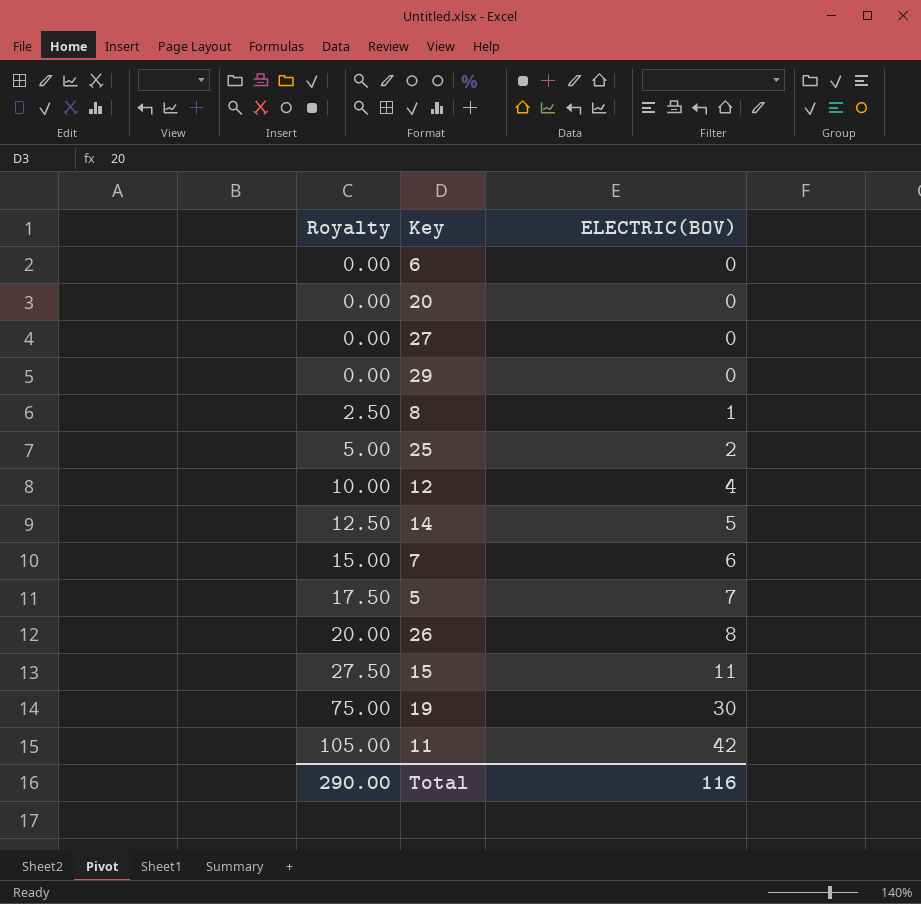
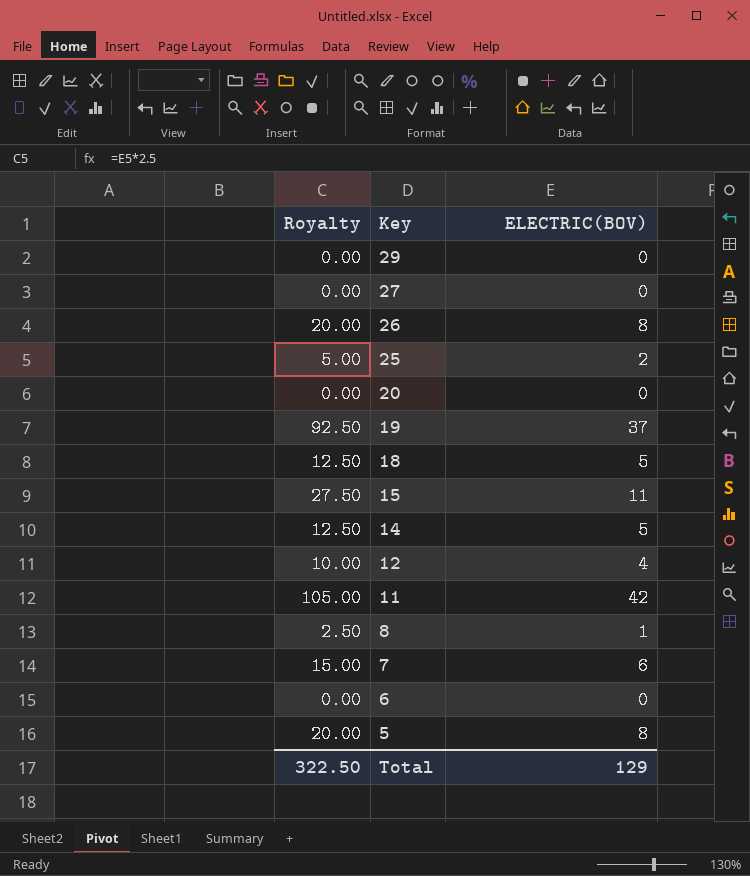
row order: Royalty ascending -> Key descending
19 | Royalty: 75.00 -> 92.50
19 | ELECTRIC(BOV): 30 -> 37
row 18: none -> 12.50 | 5
5 | Royalty: 17.50 -> 20.00
5 | ELECTRIC(BOV): 7 -> 8
Total | Royalty: 290.00 -> 322.50
Total | ELECTRIC(BOV): 116 -> 129

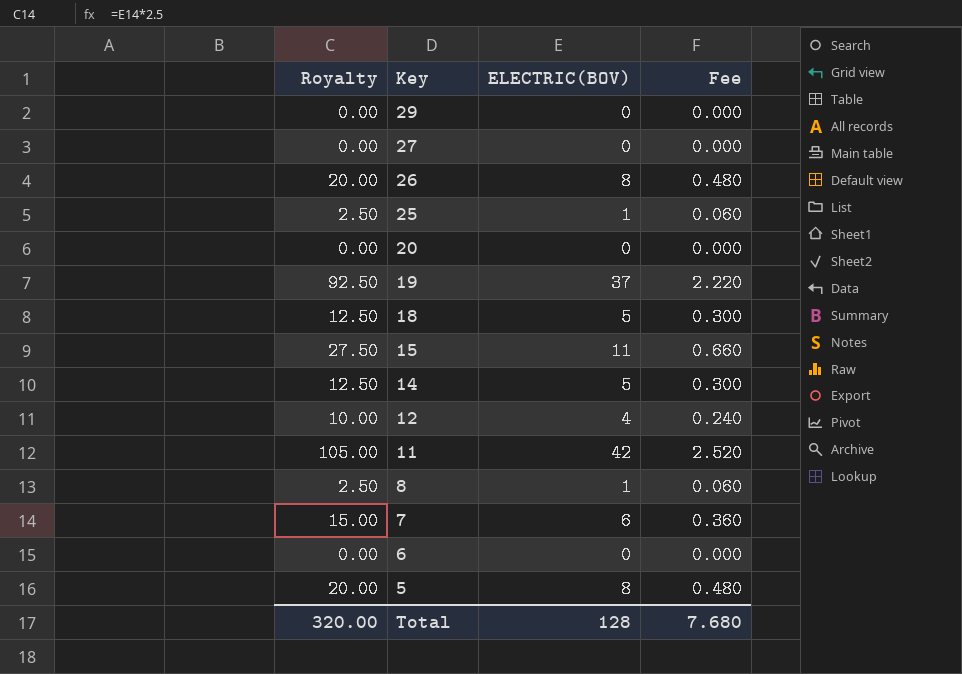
column Fee | formula: none -> [ELECTRIC(BOV)] * 0.06
25 | Royalty: 5.00 -> 2.50
25 | ELECTRIC(BOV): 2 -> 1
Total | Royalty: 322.50 -> 320.00
Total | ELECTRIC(BOV): 129 -> 128

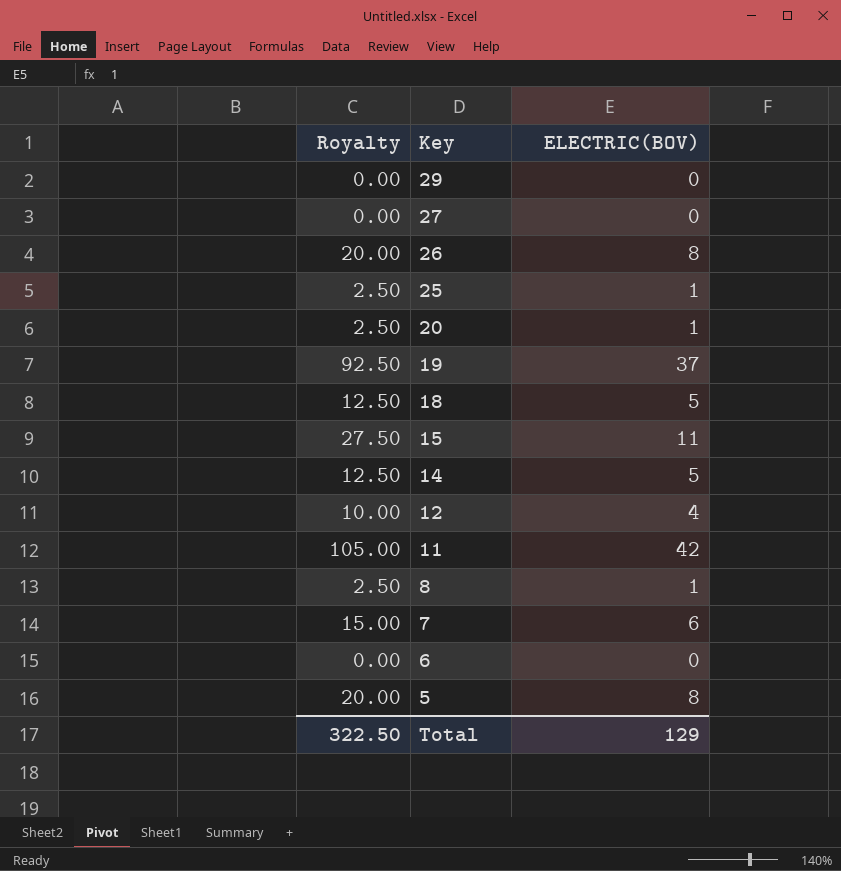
column Fee | formula: [ELECTRIC(BOV)] * 0.06 -> none
20 | Royalty: 0.00 -> 2.50
20 | ELECTRIC(BOV): 0 -> 1
Total | Royalty: 320.00 -> 322.50
Total | ELECTRIC(BOV): 128 -> 129

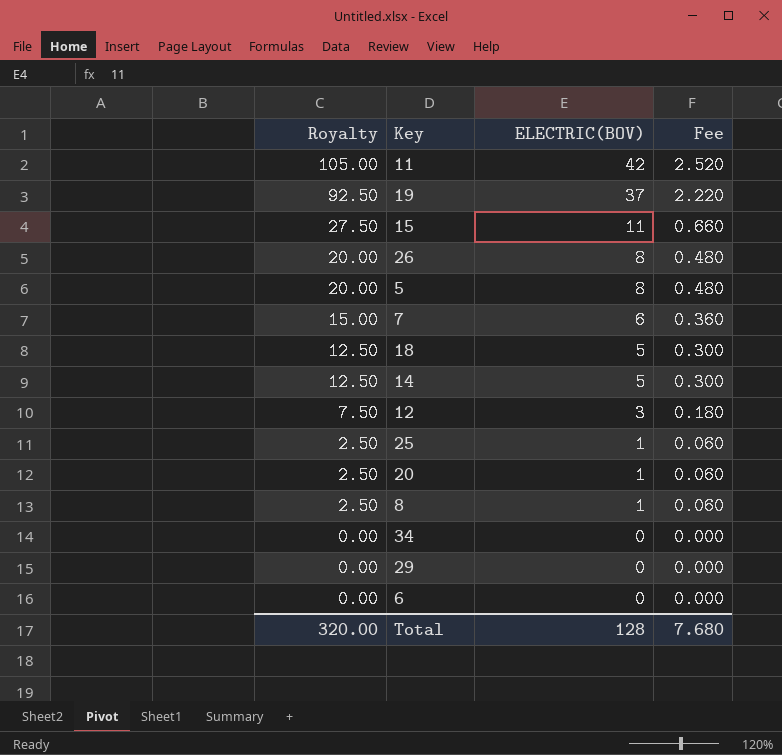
row order: Key descending -> Royalty descending
column Fee | formula: none -> [ELECTRIC(BOV)] * 0.06
row 27: 0.00 | 0 -> none
12 | Royalty: 10.00 -> 7.50
12 | ELECTRIC(BOV): 4 -> 3
row 34: none -> 0.00 | 0 | 0.000
Total | Royalty: 322.50 -> 320.00
Total | ELECTRIC(BOV): 129 -> 128

